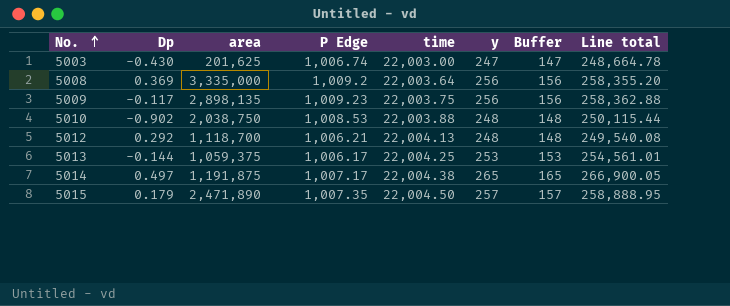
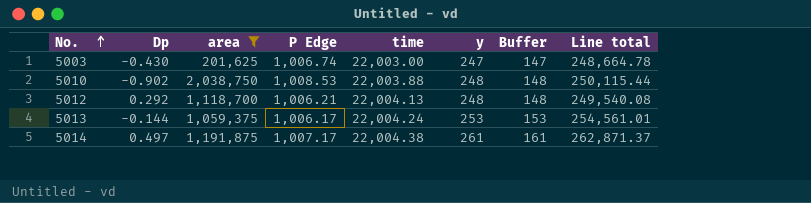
filter: none -> area <= 2,038,750
5013 | time: 22,004.25 -> 22,004.24
5014 | y: 265 -> 261
5014 | Buffer: 165 -> 161
5014 | Line total: 266,900.05 -> 262,871.37

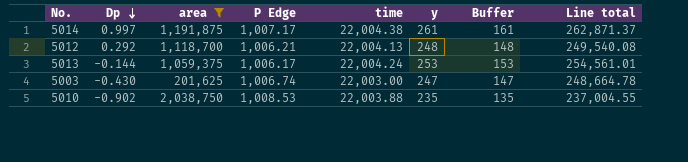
row order: No. ascending -> Dp descending
5014 | Dp: 0.497 -> 0.997
5010 | y: 248 -> 235
5010 | Buffer: 148 -> 135
5010 | Line total: 250,115.44 -> 237,004.55

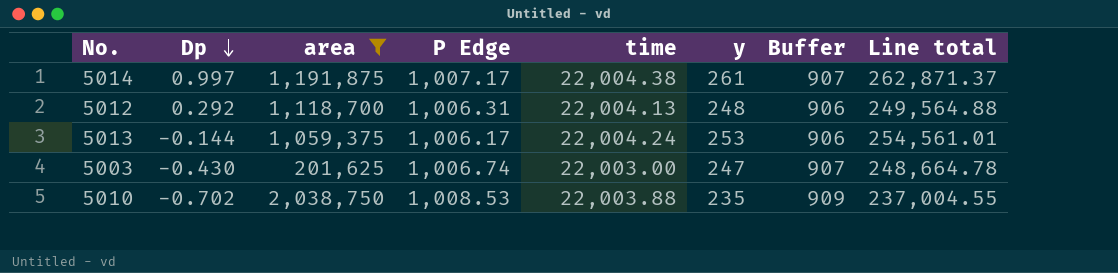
column Buffer | formula: [y] - 100 -> [P Edge] - 100
5012 | P Edge: 1,006.21 -> 1,006.31
5012 | Line total: 249,540.08 -> 249,564.88
5010 | Dp: -0.902 -> -0.702

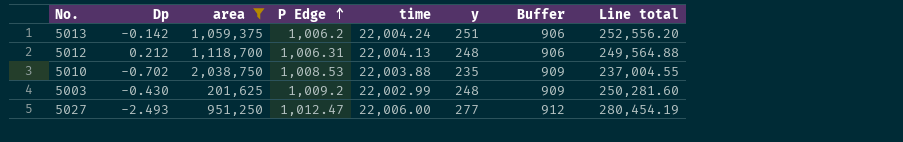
row order: Dp descending -> P Edge ascending
row 5014: 0.997 | 1,191,875 | 1,007.17 | 22,004.38 | 261 | 907 | 262,871.37 -> none
5013 | Dp: -0.144 -> -0.142
5013 | P Edge: 1,006.17 -> 1,006.2
5013 | y: 253 -> 251
5013 | Line total: 254,561.01 -> 252,556.20
5012 | Dp: 0.292 -> 0.212
5003 | P Edge: 1,006.74 -> 1,009.2
5003 | time: 22,003.00 -> 22,002.99
5003 | y: 247 -> 248
5003 | Buffer: 907 -> 909
5003 | Line total: 248,664.78 -> 250,281.60
row 5027: none -> -2.493 | 951,250 | 1,012.47 | 22,006.00 | 277 | 912 | 280,454.19

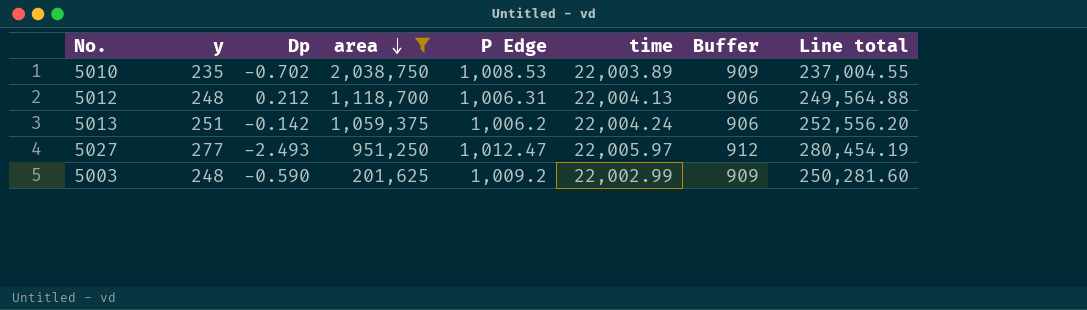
row order: P Edge ascending -> area descending
column y | position: 6 -> 2
5010 | time: 22,003.88 -> 22,003.89
5027 | time: 22,006.00 -> 22,005.97
5003 | Dp: -0.430 -> -0.590

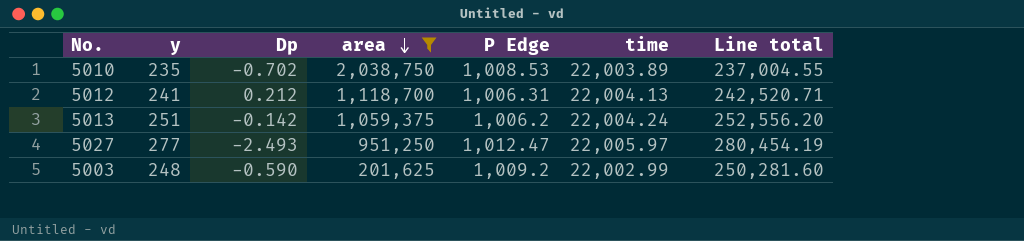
column Buffer | formula: [P Edge] - 100 -> none
5012 | y: 248 -> 241
5012 | Line total: 249,564.88 -> 242,520.71

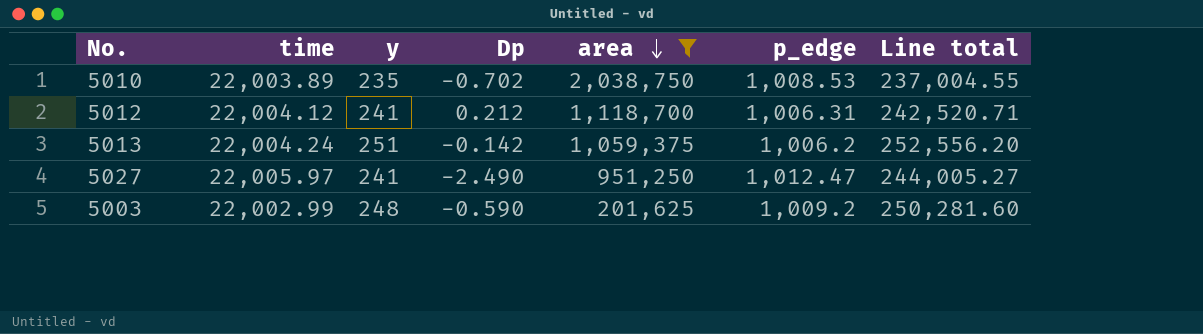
column time | position: 6 -> 2
column name: P Edge -> p_edge
5012 | time: 22,004.13 -> 22,004.12
5027 | y: 277 -> 241
5027 | Dp: -2.493 -> -2.490
5027 | Line total: 280,454.19 -> 244,005.27

